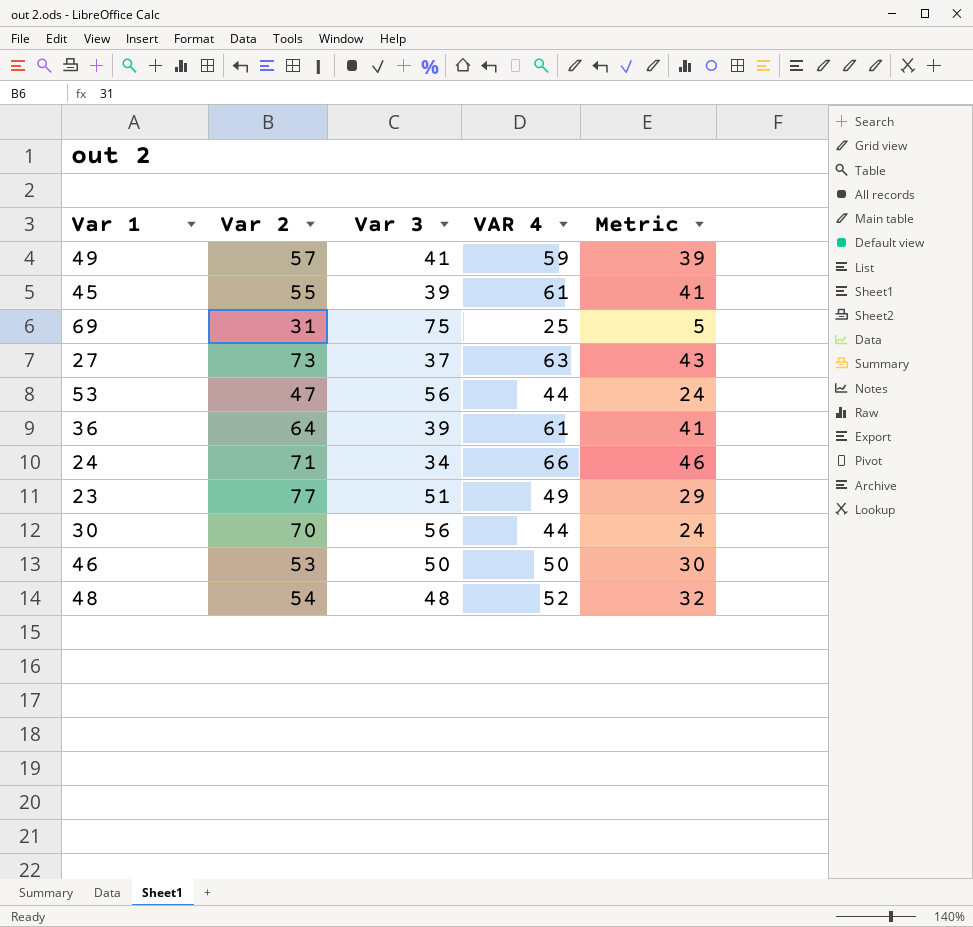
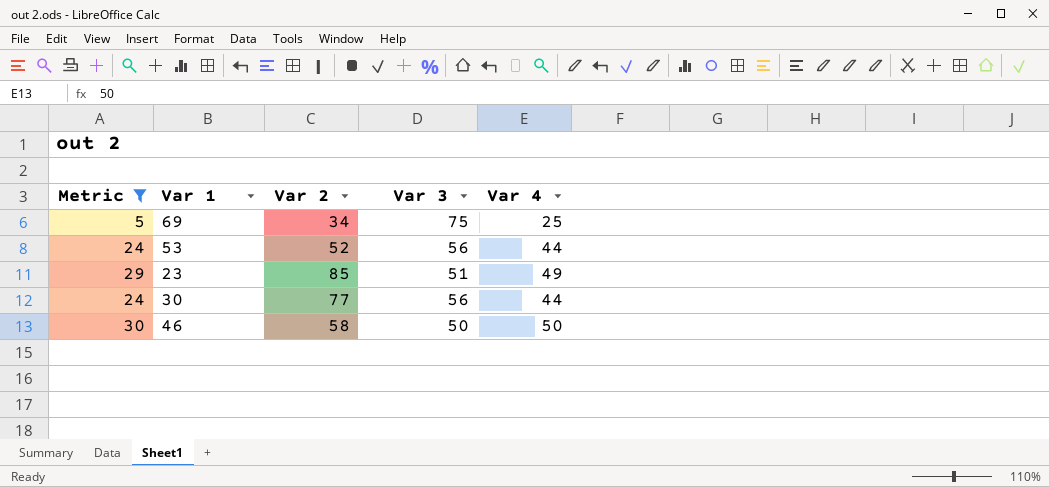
filter: none -> Metric <= 30
column Metric | position: 5 -> 1
column name: VAR 4 -> Var 4
69 | Var 2: 31 -> 34
53 | Var 2: 47 -> 52
23 | Var 2: 77 -> 85
30 | Var 2: 70 -> 77
46 | Var 2: 53 -> 58

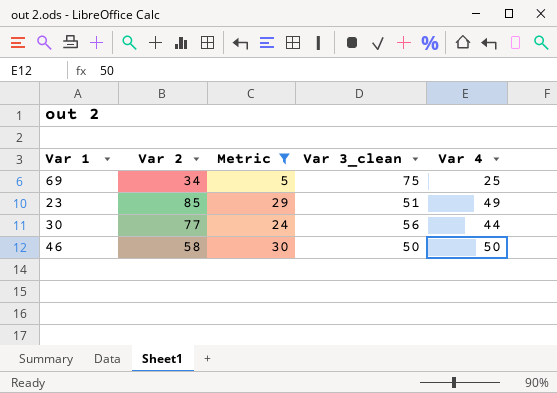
column Metric | position: 1 -> 3
column name: Var 3 -> Var 3_clean
row 53: 24 | 52 | 56 | 44 -> none

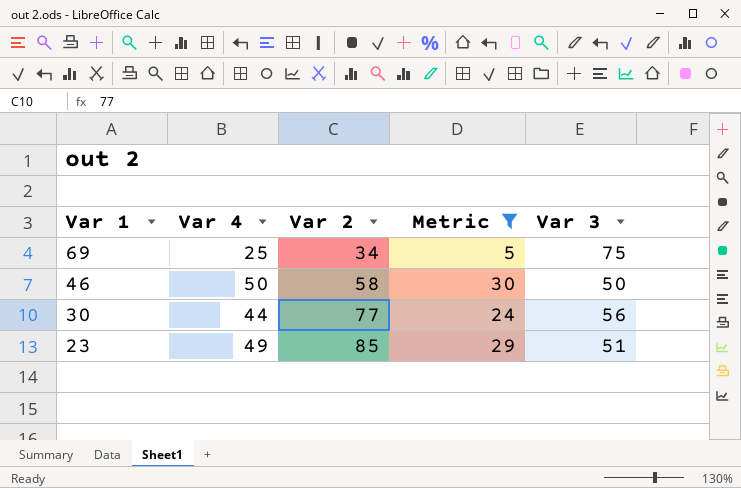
row order: none -> Var 1 descending
column Var 4 | position: 5 -> 2
column name: Var 3_clean -> Var 3

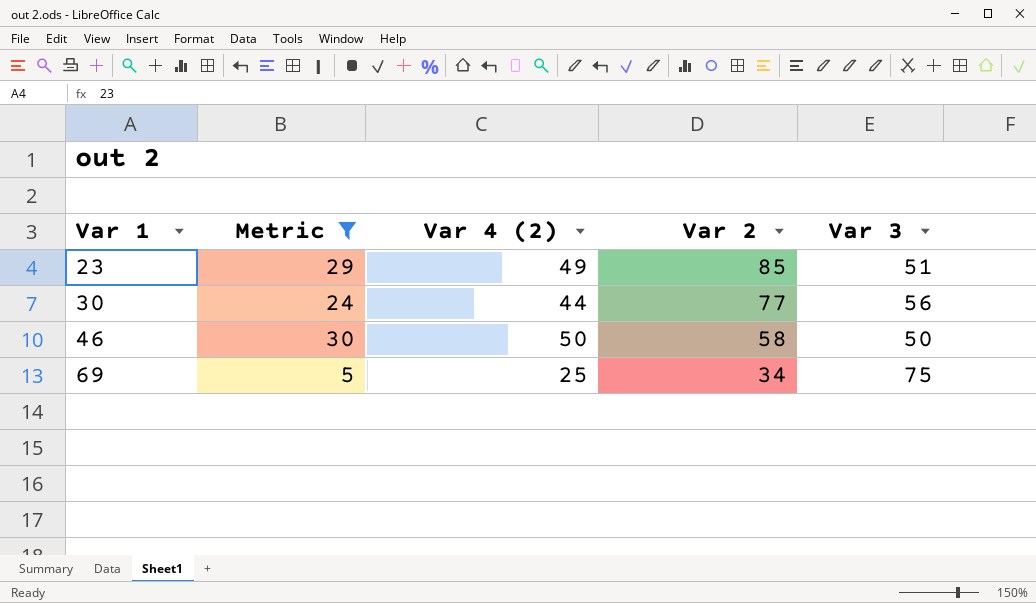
row order: Var 1 descending -> Var 1 ascending
column Metric | position: 4 -> 2
column name: Var 4 -> Var 4 (2)

